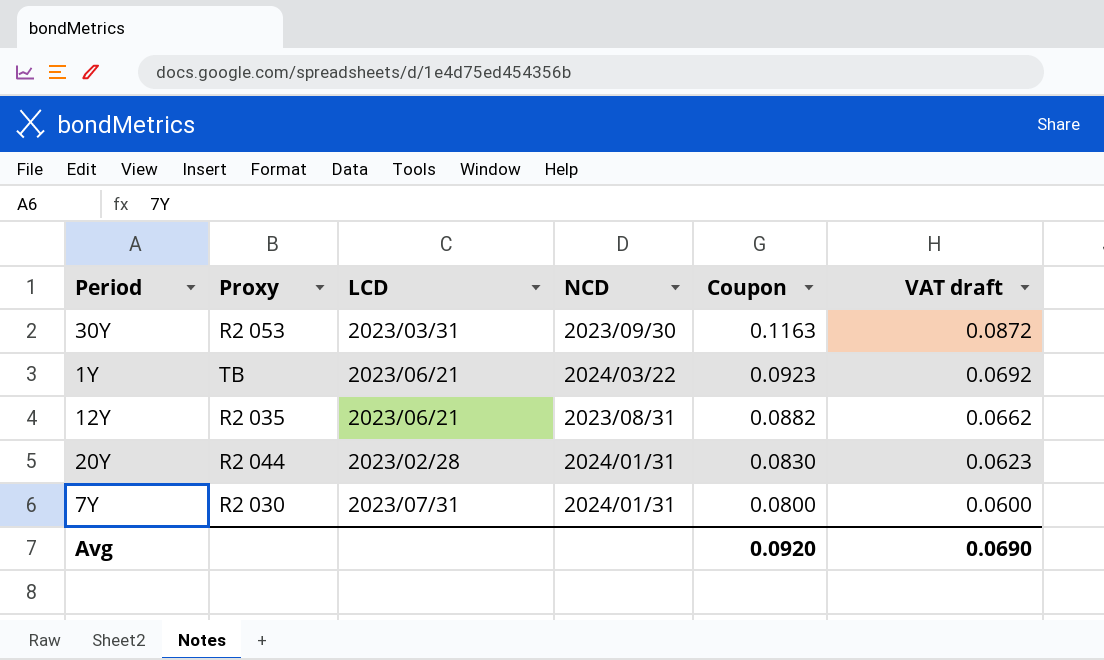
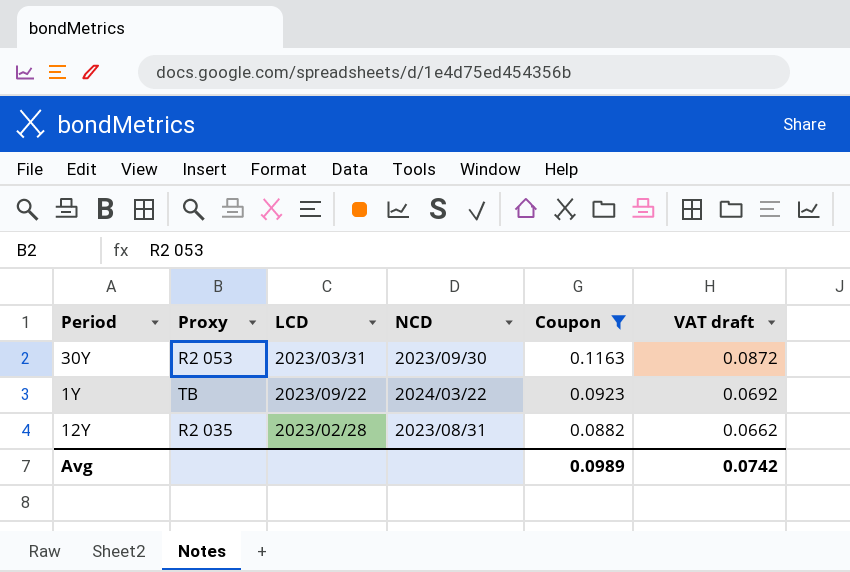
filter: none -> Coupon >= 0.0882
1Y | LCD: 2023/06/21 -> 2023/09/22
12Y | LCD: 2023/06/21 -> 2023/02/28
Avg | Coupon: 0.0920 -> 0.0989
Avg | VAT draft: 0.0690 -> 0.0742

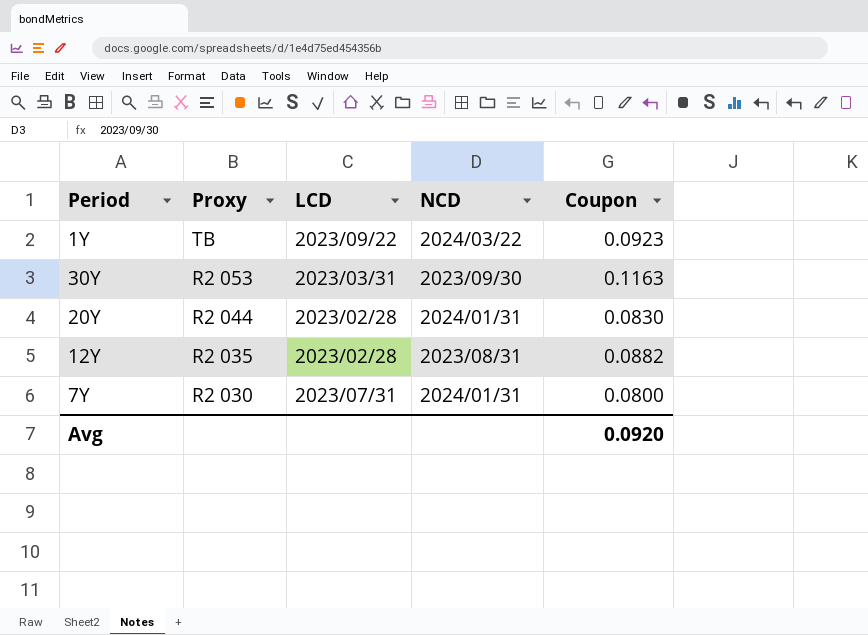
filter: Coupon >= 0.0882 -> none
row order: Coupon descending -> Proxy descending
column VAT draft | formula: [Coupon] * 0.75 -> none
Avg | Coupon: 0.0989 -> 0.0920

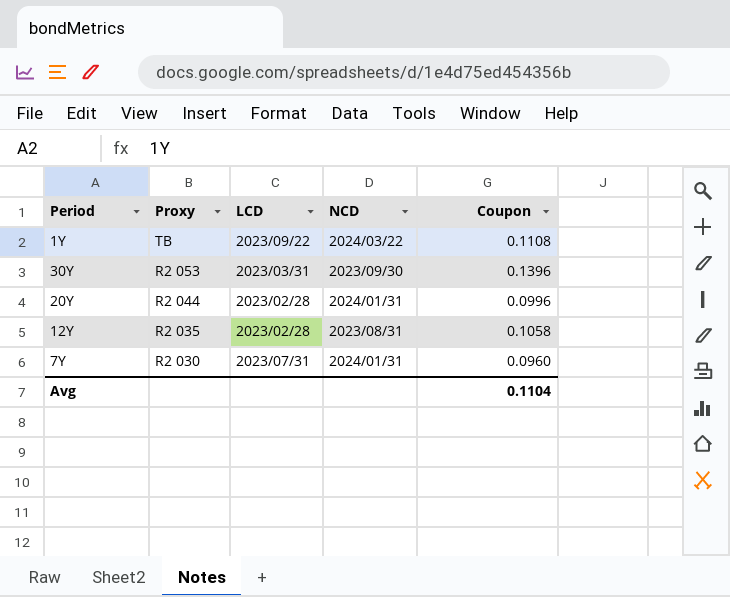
1Y | Coupon: 0.0923 -> 0.1108
30Y | Coupon: 0.1163 -> 0.1396
20Y | Coupon: 0.0830 -> 0.0996
12Y | Coupon: 0.0882 -> 0.1058
7Y | Coupon: 0.0800 -> 0.0960
Avg | Coupon: 0.0920 -> 0.1104

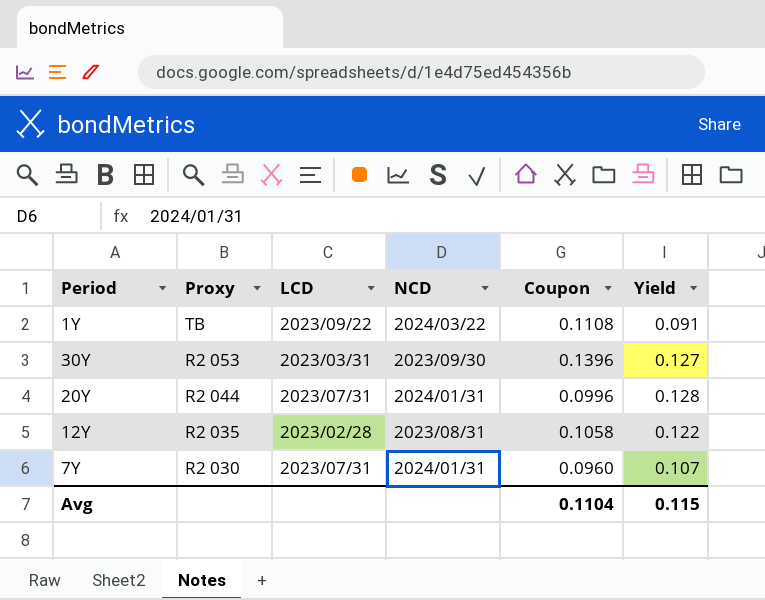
column Yield | position: none -> 6
20Y | LCD: 2023/02/28 -> 2023/07/31

